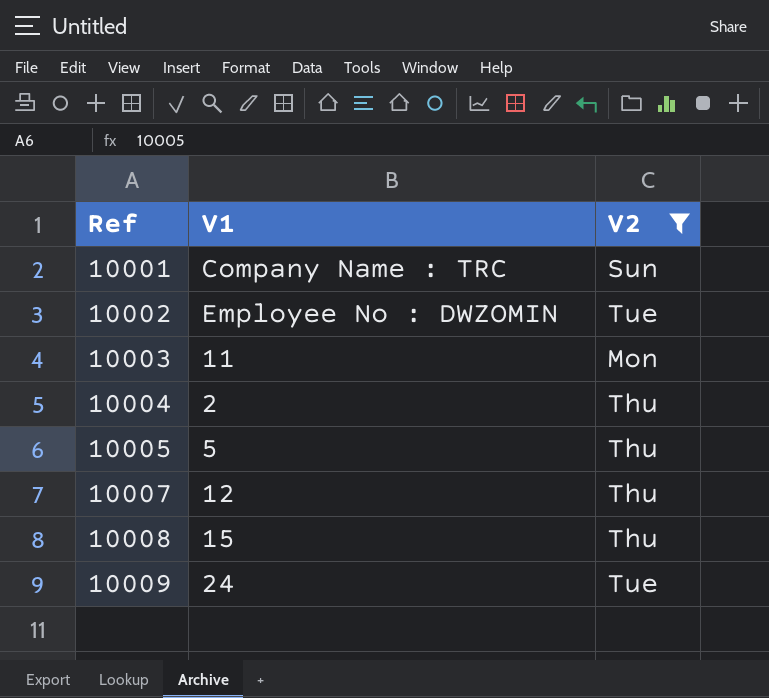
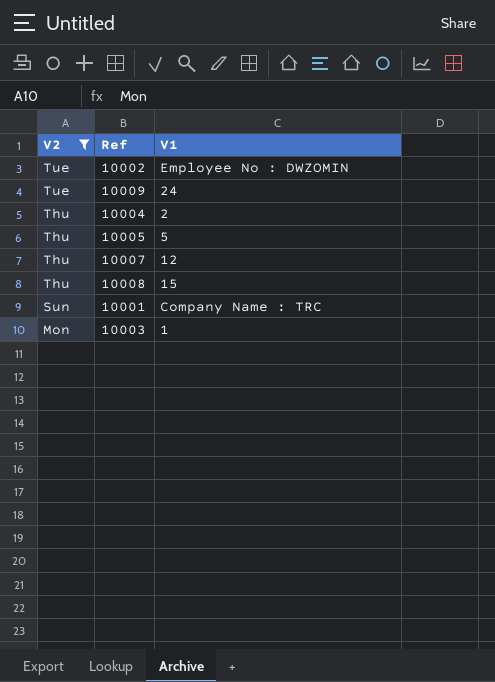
row order: Ref ascending -> V2 descending
column V2 | position: 3 -> 1
10003 | V1: 11 -> 1

